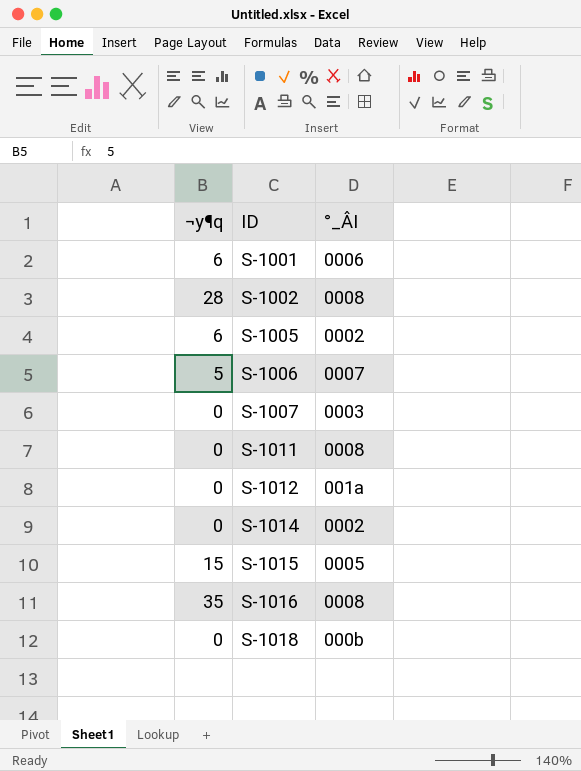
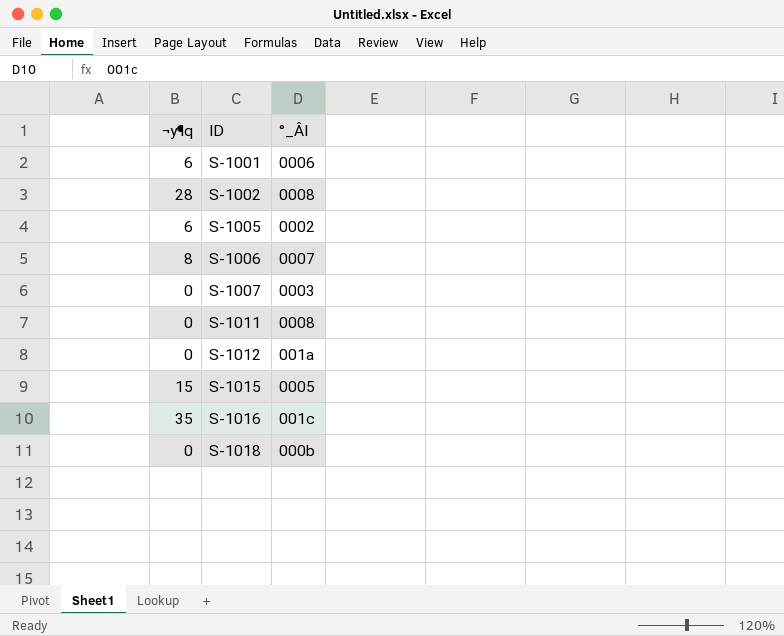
row S-1014: 0 | 0002 -> none
S-1006 | ¬y¶q: 5 -> 8
S-1016 | °_ÂI: 0008 -> 001c

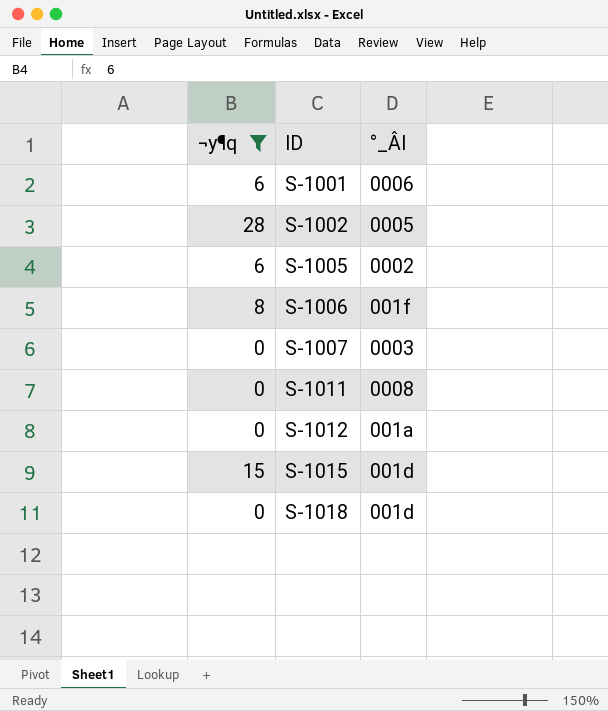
filter: none -> ¬y¶q != 35
S-1002 | °_ÂI: 0008 -> 0005
S-1006 | °_ÂI: 0007 -> 001f
S-1015 | °_ÂI: 0005 -> 001d
S-1018 | °_ÂI: 000b -> 001d

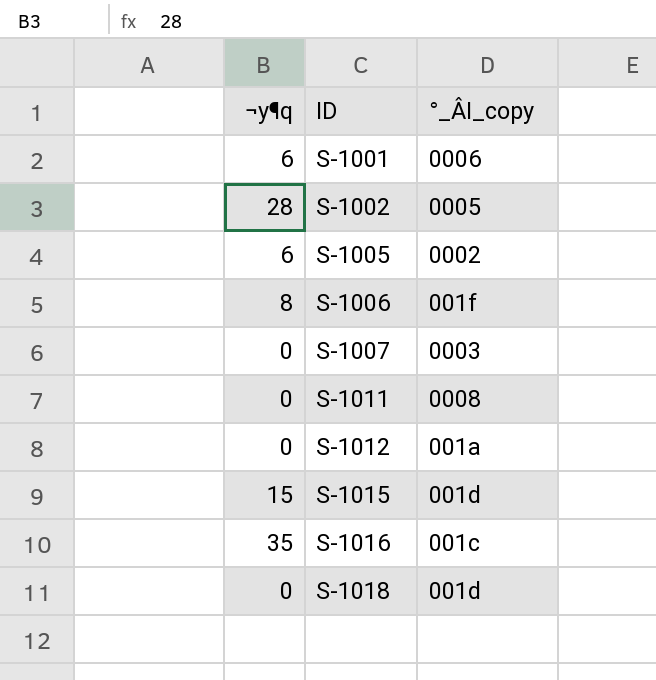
filter: ¬y¶q != 35 -> none
column name: °_ÂI -> °_ÂI_copy

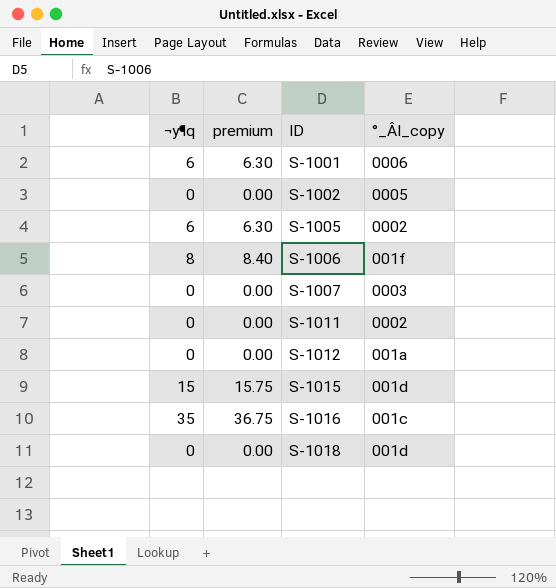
column premium | formula: none -> [¬y¶q] * 1.05
S-1002 | ¬y¶q: 28 -> 0
S-1011 | °_ÂI_copy: 0008 -> 0002

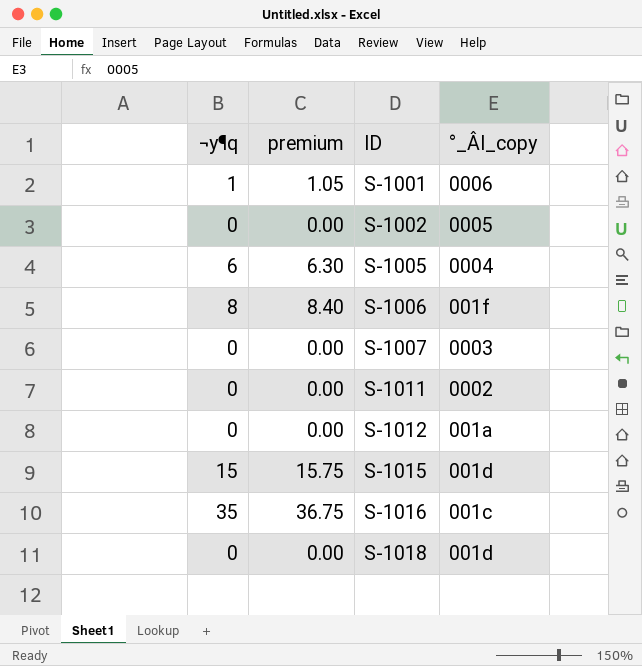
S-1001 | ¬y¶q: 6 -> 1
S-1001 | premium: 6.30 -> 1.05
S-1005 | °_ÂI_copy: 0002 -> 0004

